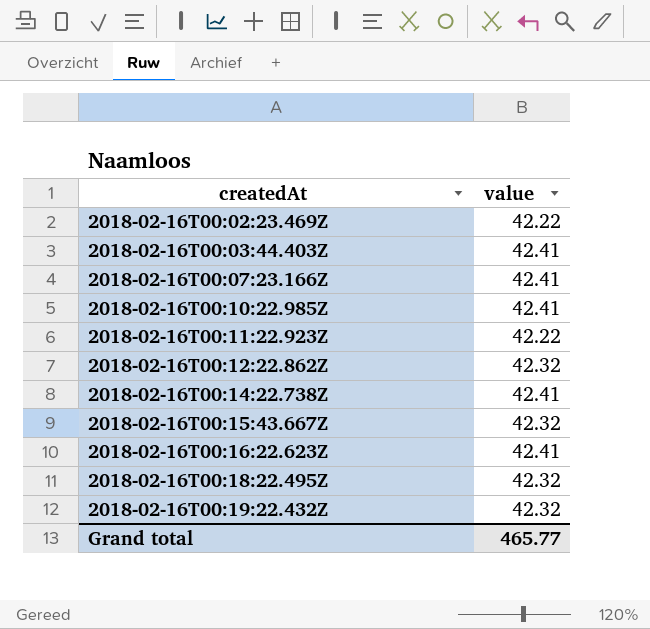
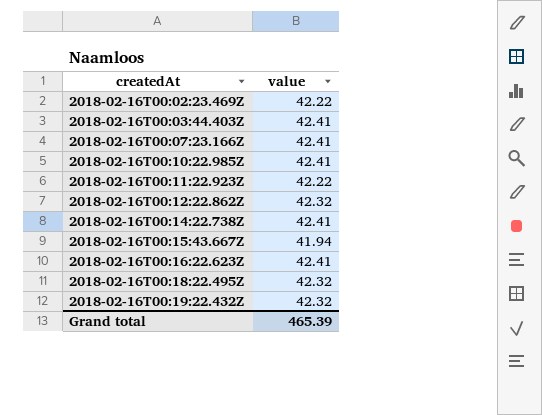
2018-02-16T00:15:43.667Z | value: 42.32 -> 41.94
Grand total | value: 465.77 -> 465.39

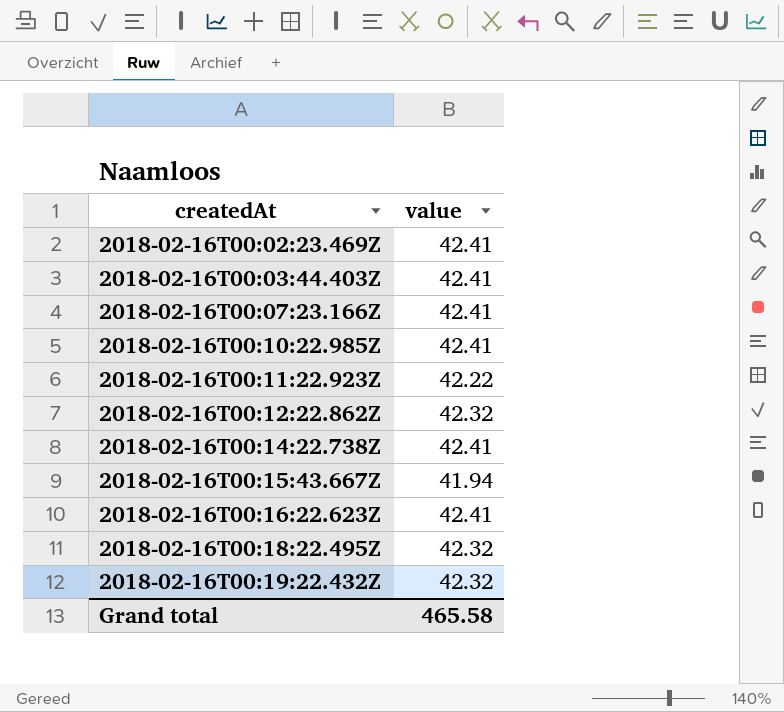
2018-02-16T00:02:23.469Z | value: 42.22 -> 42.41
Grand total | value: 465.39 -> 465.58

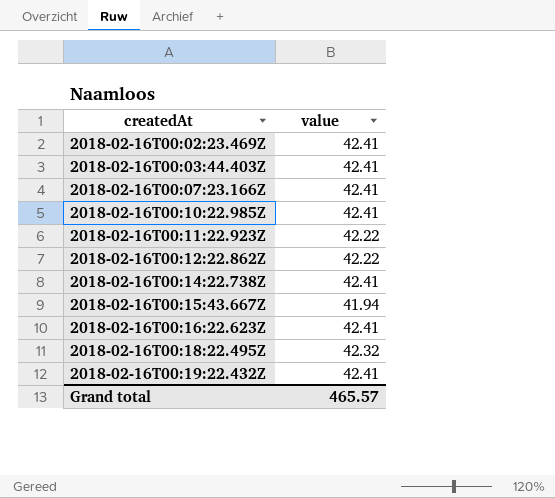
2018-02-16T00:12:22.862Z | value: 42.32 -> 42.22
2018-02-16T00:19:22.432Z | value: 42.32 -> 42.41
Grand total | value: 465.58 -> 465.57

